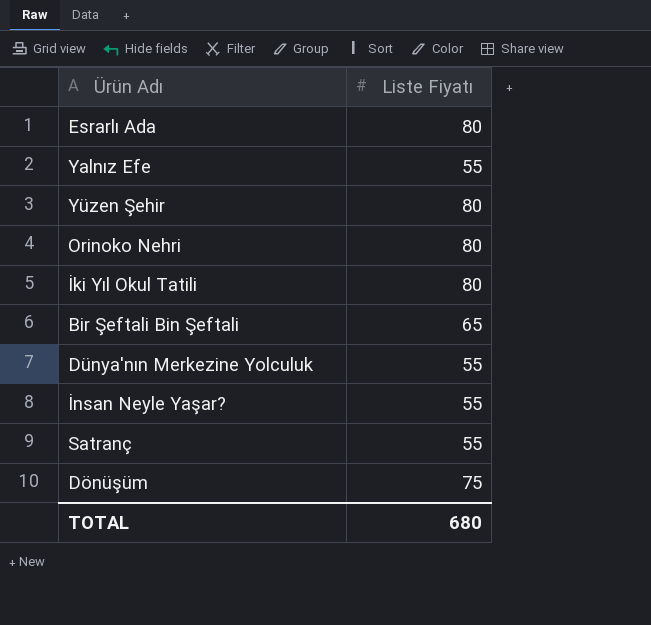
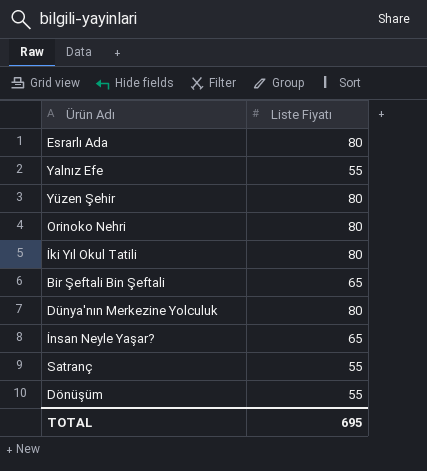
Dünya'nın Merkezine Yolculuk | Liste Fiyatı: 55 -> 80
İnsan Neyle Yaşar? | Liste Fiyatı: 55 -> 65
Dönüşüm | Liste Fiyatı: 75 -> 55
TOTAL | Liste Fiyatı: 680 -> 695

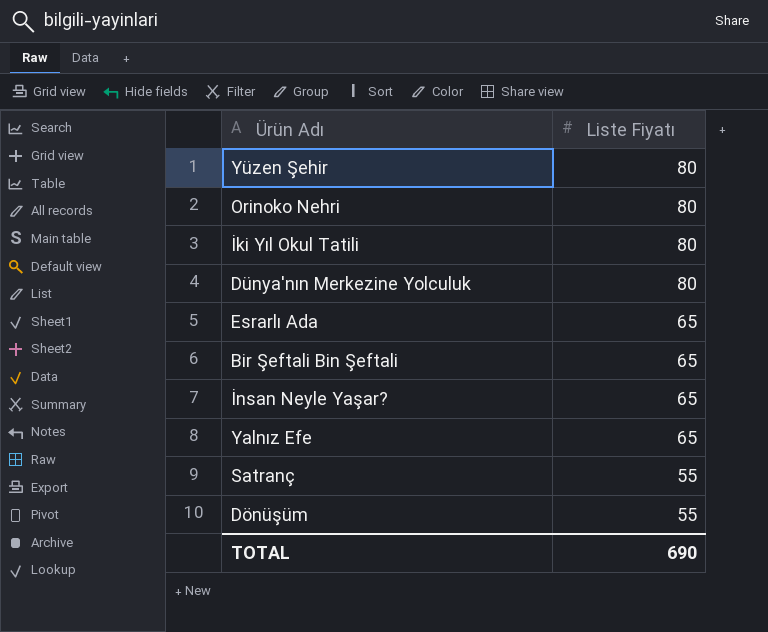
row order: none -> Liste Fiyatı descending
Esrarlı Ada | Liste Fiyatı: 80 -> 65
Yalnız Efe | Liste Fiyatı: 55 -> 65
TOTAL | Liste Fiyatı: 695 -> 690

